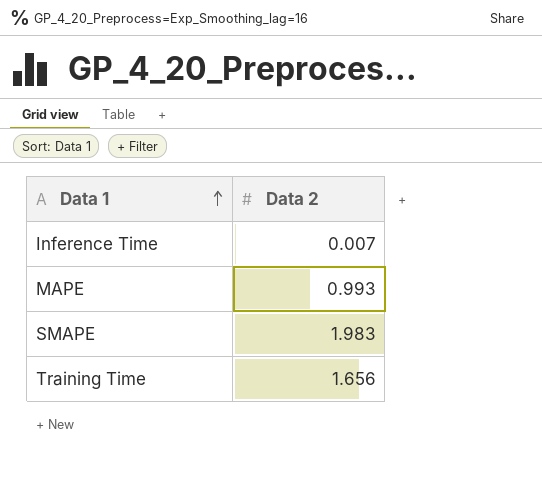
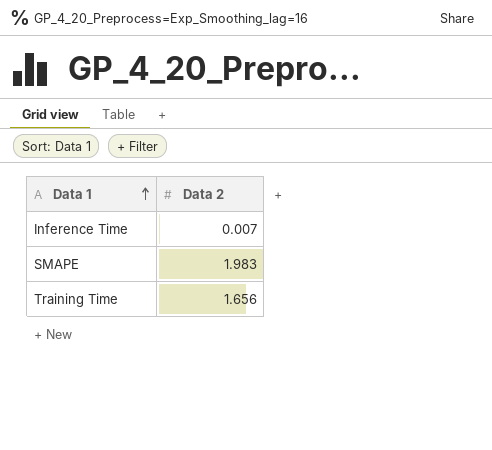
row MAPE: 0.993 -> none

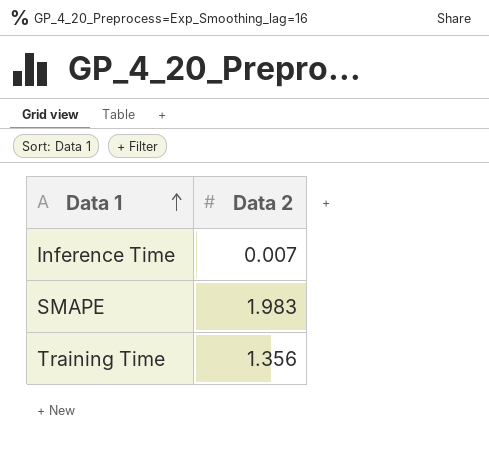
Training Time | Data 2: 1.656 -> 1.356

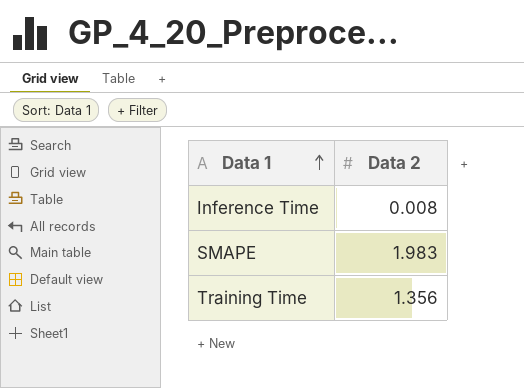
Inference Time | Data 2: 0.007 -> 0.008

